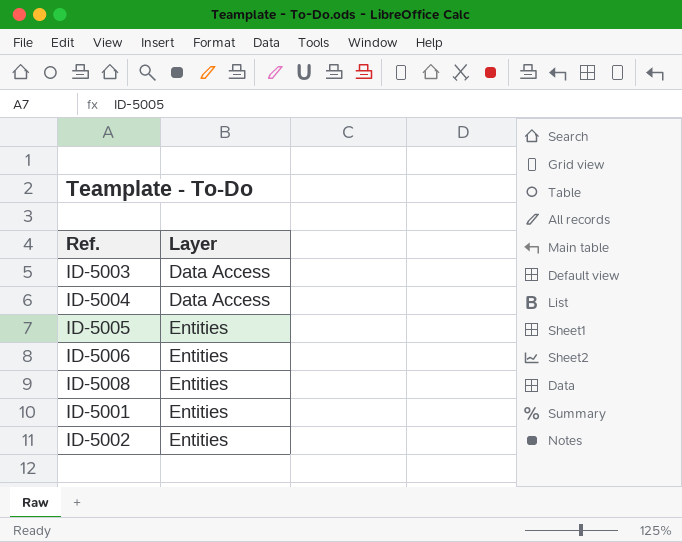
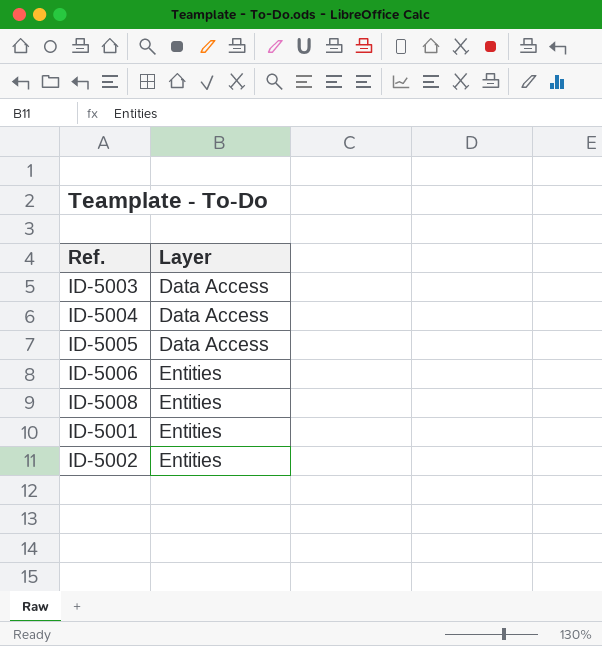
ID-5005 | Layer: Entities -> Data Access

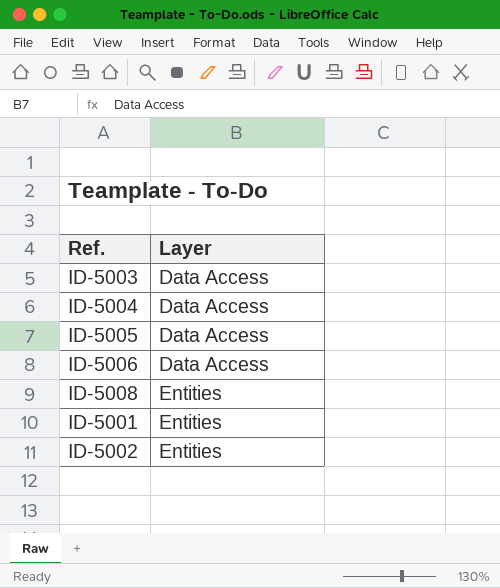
ID-5006 | Layer: Entities -> Data Access

